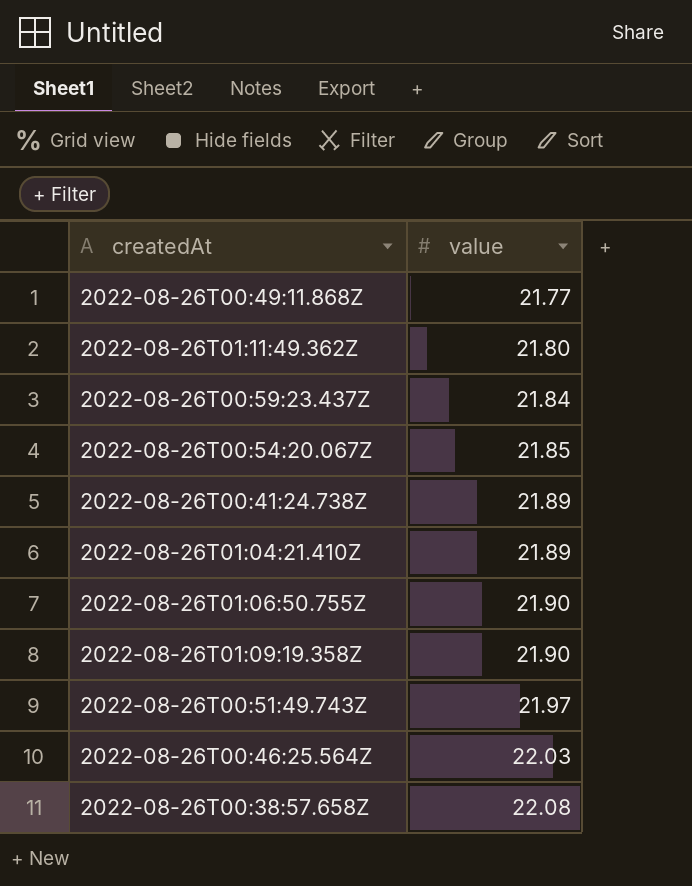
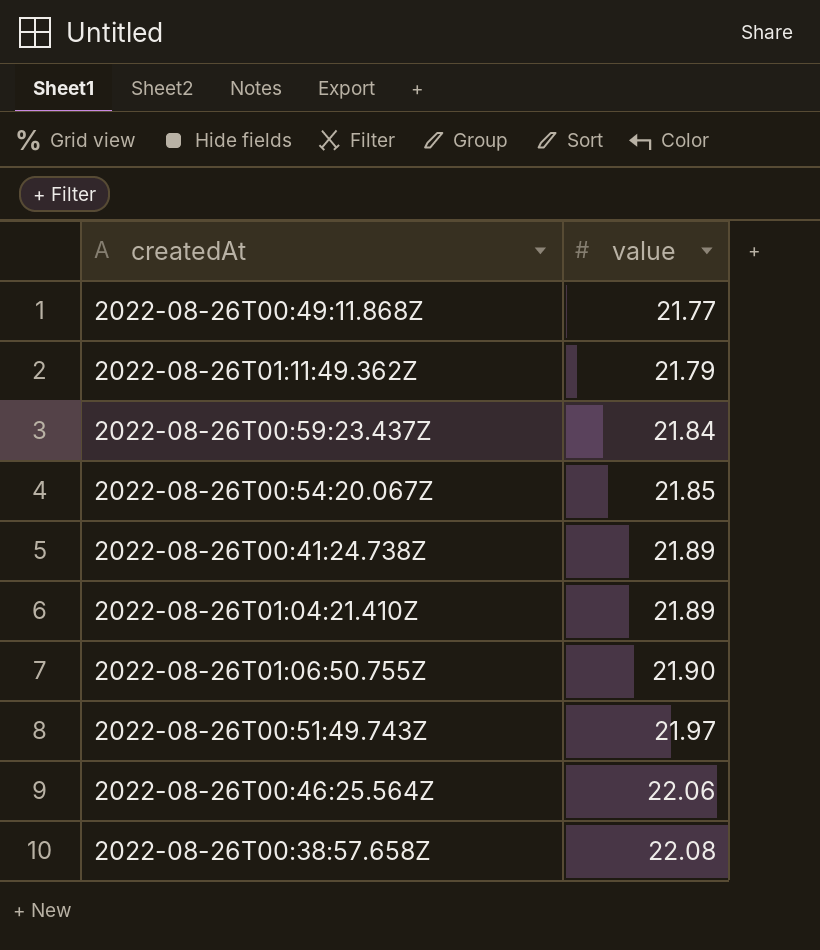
row 2022-08-26T01:09:19.358Z: 21.90 -> none
2022-08-26T01:11:49.362Z | value: 21.80 -> 21.79
2022-08-26T00:46:25.564Z | value: 22.03 -> 22.06

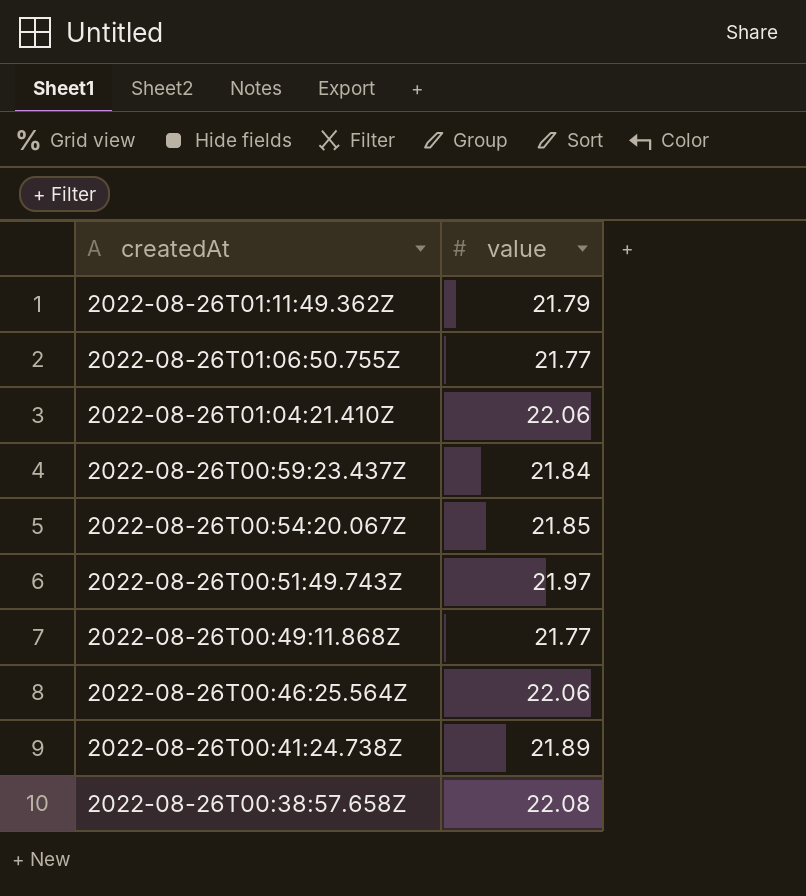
row order: value ascending -> createdAt descending
2022-08-26T01:06:50.755Z | value: 21.90 -> 21.77
2022-08-26T01:04:21.410Z | value: 21.89 -> 22.06

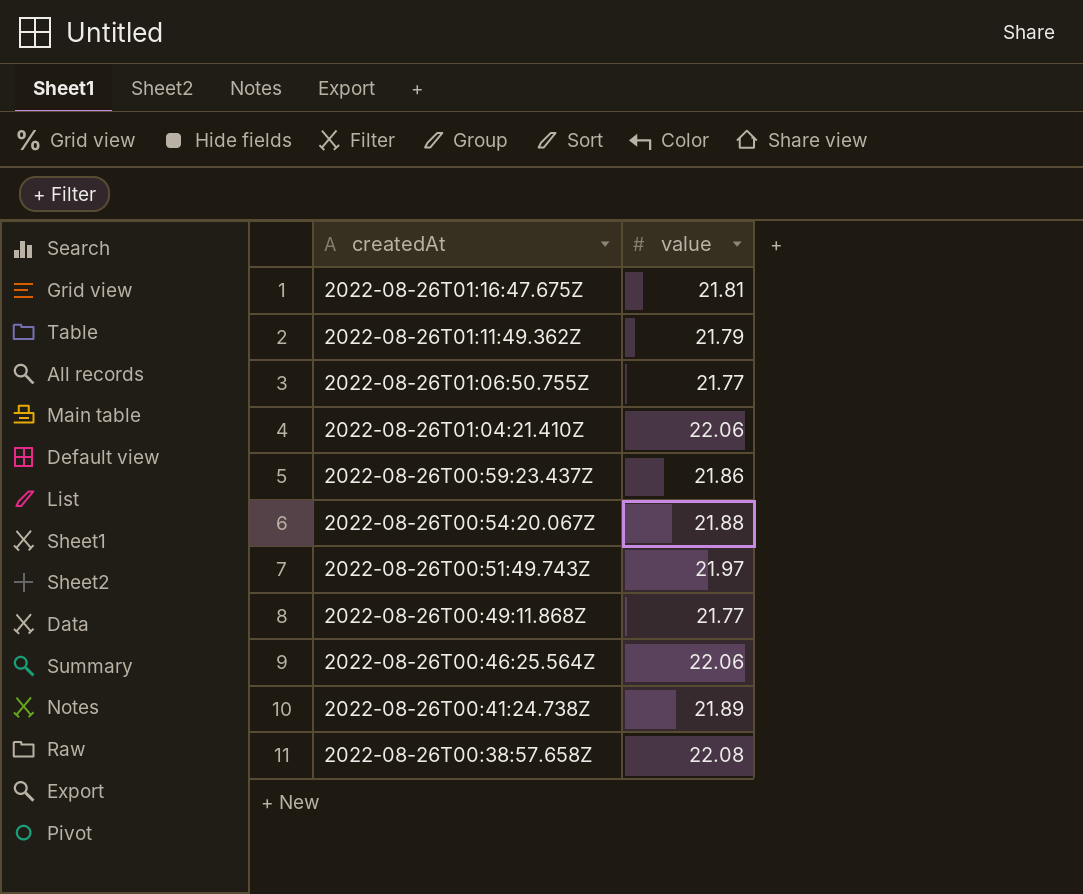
row 2022-08-26T01:16:47.675Z: none -> 21.81
2022-08-26T00:59:23.437Z | value: 21.84 -> 21.86
2022-08-26T00:54:20.067Z | value: 21.85 -> 21.88

